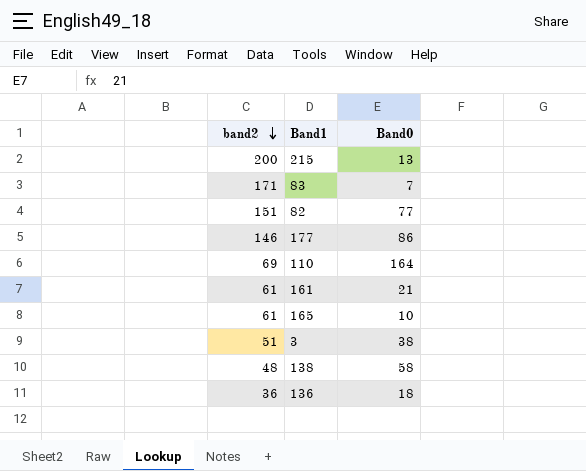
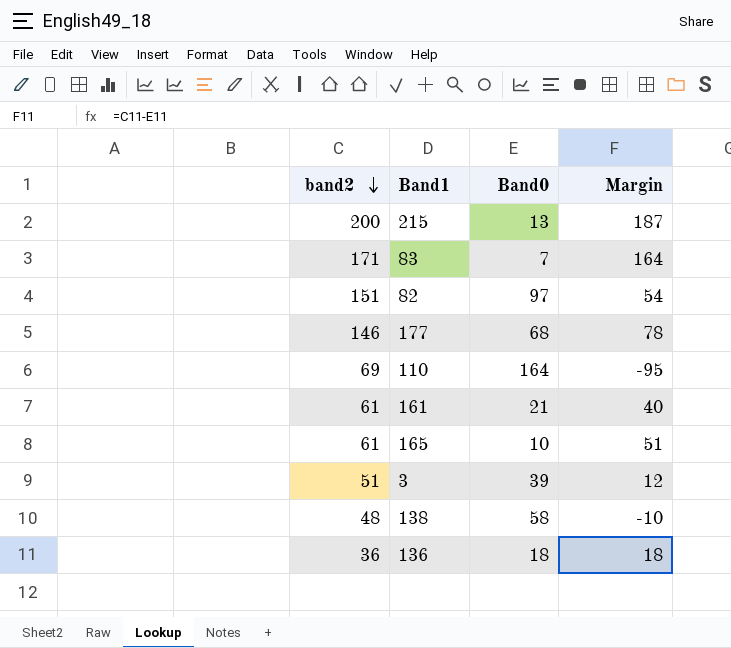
column Margin | formula: none -> [band2] - [Band0]
82 | Band0: 77 -> 97
177 | Band0: 86 -> 68
3 | Band0: 38 -> 39

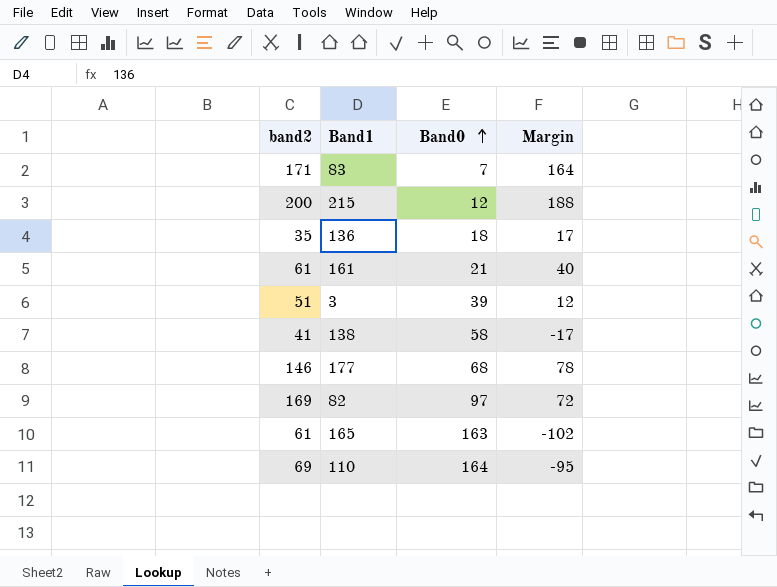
row order: band2 descending -> Band0 ascending
215 | Band0: 13 -> 12
215 | Margin: 187 -> 188
136 | band2: 36 -> 35
136 | Margin: 18 -> 17
138 | band2: 48 -> 41
138 | Margin: -10 -> -17
82 | band2: 151 -> 169
82 | Margin: 54 -> 72
165 | Band0: 10 -> 163
165 | Margin: 51 -> -102

